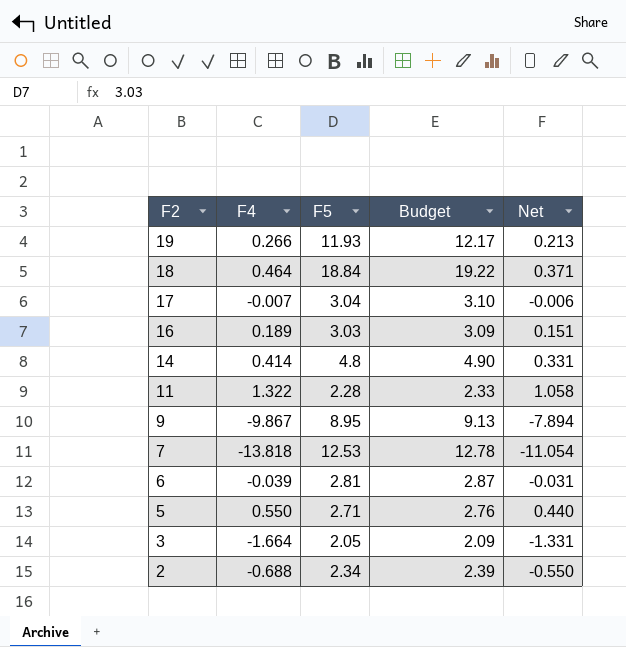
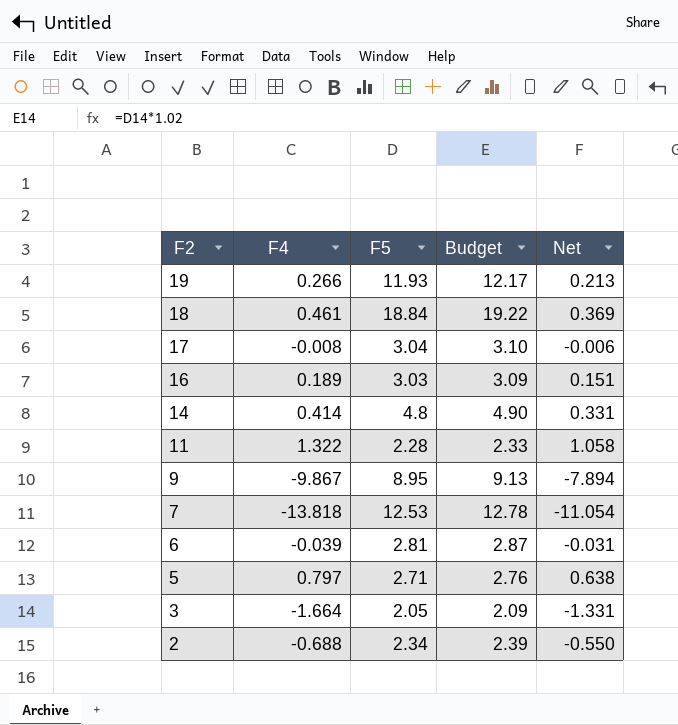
18 | F4: 0.464 -> 0.461
18 | Net: 0.371 -> 0.369
17 | F4: -0.007 -> -0.008
5 | F4: 0.550 -> 0.797
5 | Net: 0.440 -> 0.638

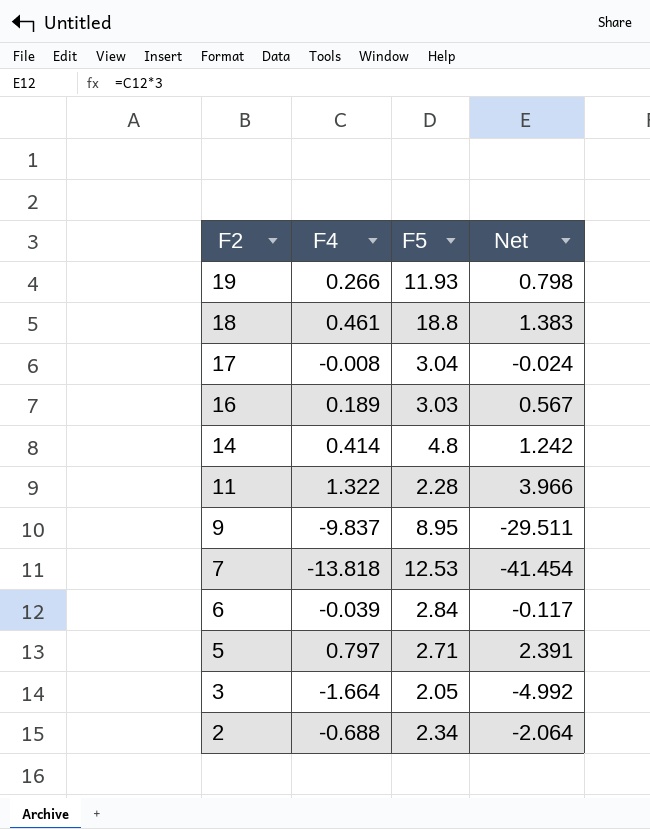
column Budget | formula: [F5] * 1.02 -> none
column Net | formula: [F4] * 0.8 -> [F4] * 3
18 | F5: 18.84 -> 18.8
9 | F4: -9.867 -> -9.837
6 | F5: 2.81 -> 2.84

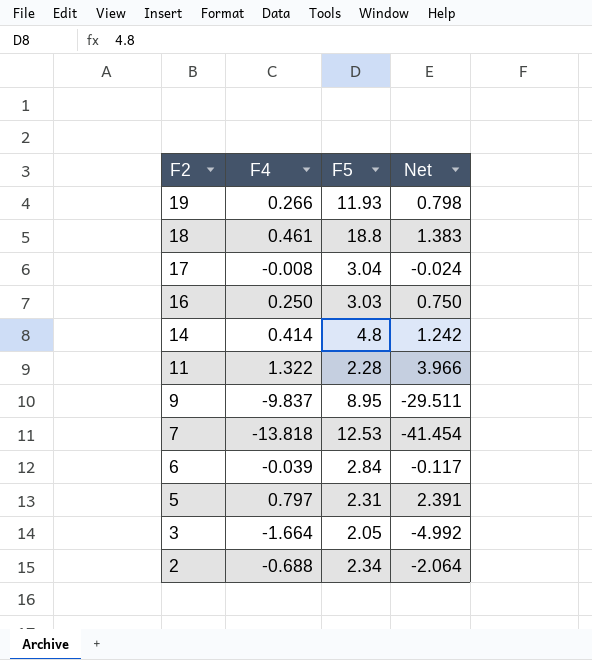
16 | F4: 0.189 -> 0.250
16 | Net: 0.567 -> 0.750
5 | F5: 2.71 -> 2.31

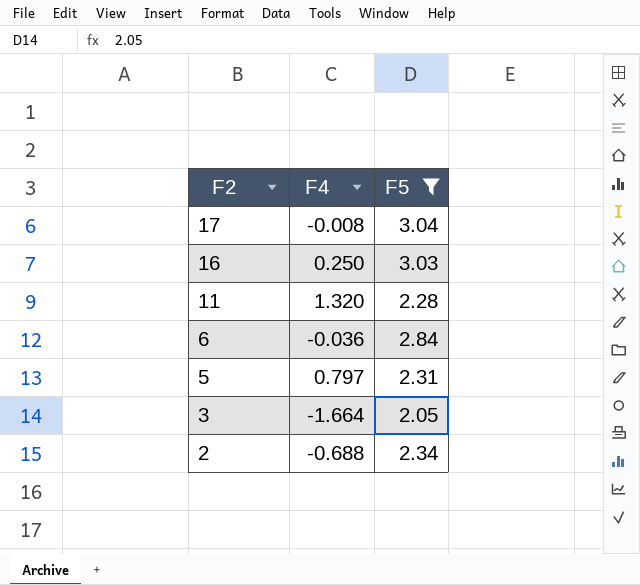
filter: none -> F5 <= 3.04
column Net | formula: [F4] * 3 -> none
11 | F4: 1.322 -> 1.320
6 | F4: -0.039 -> -0.036

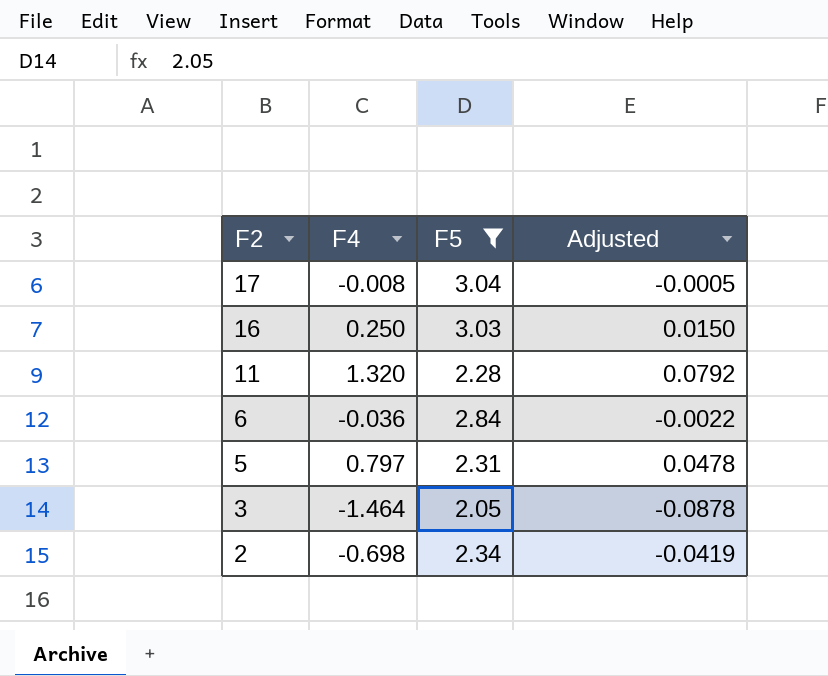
column Adjusted | formula: none -> [F4] * 0.06
3 | F4: -1.664 -> -1.464
2 | F4: -0.688 -> -0.698

